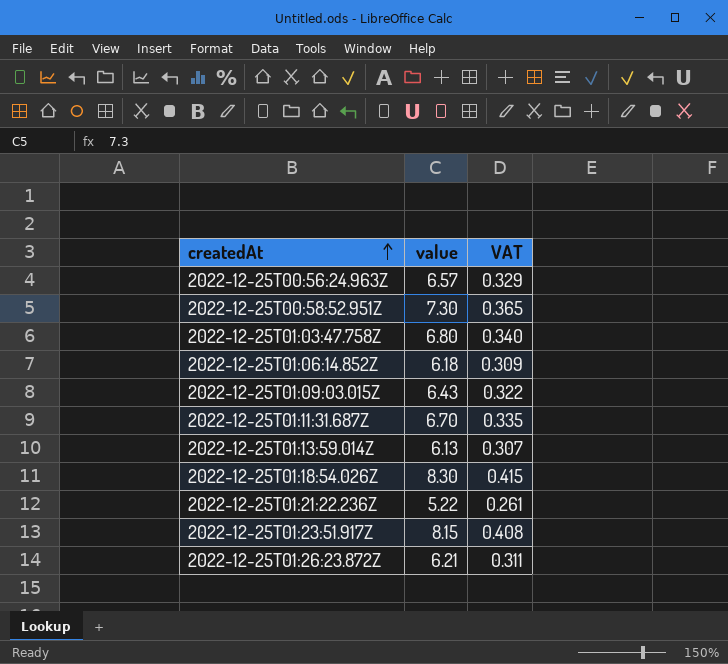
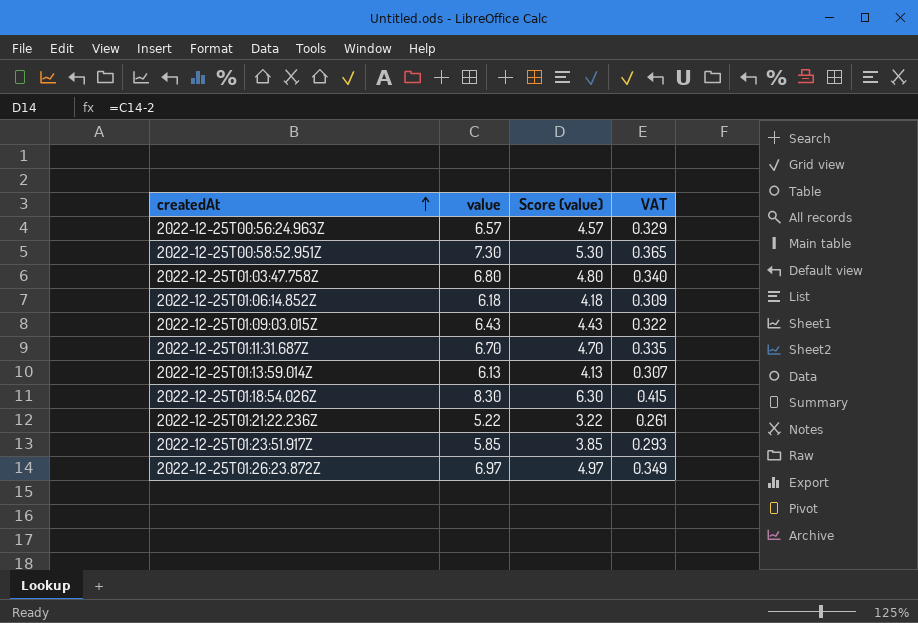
column Score (value) | formula: none -> [value] - 2
2022-12-25T01:23:51.917Z | value: 8.15 -> 5.85
2022-12-25T01:23:51.917Z | VAT: 0.408 -> 0.293
2022-12-25T01:26:23.872Z | value: 6.21 -> 6.97
2022-12-25T01:26:23.872Z | VAT: 0.311 -> 0.349

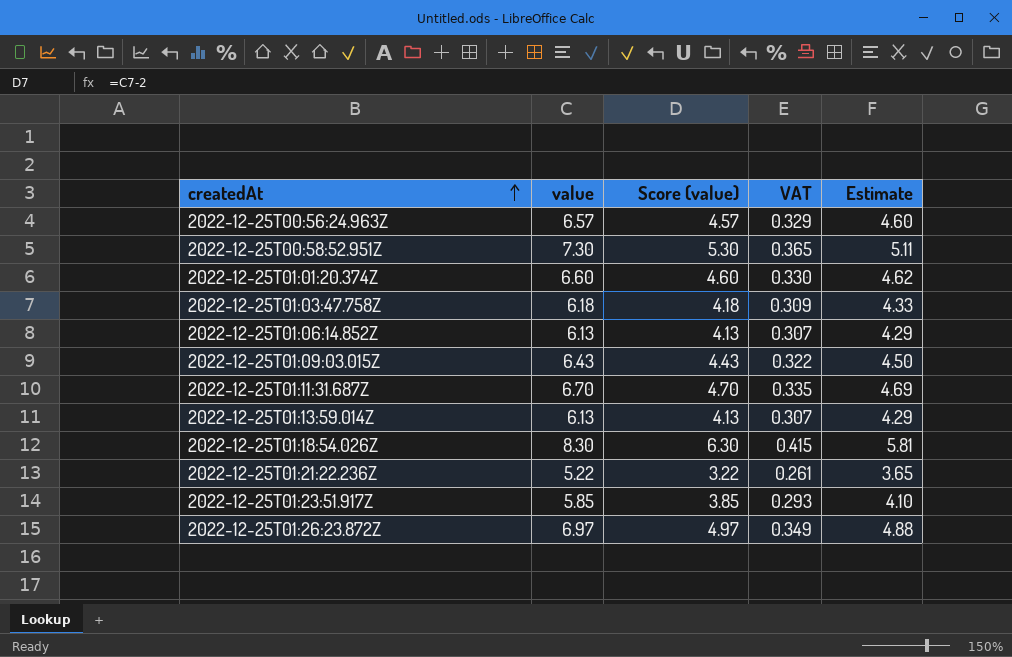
column Estimate | formula: none -> [value] * 0.7
row 2022-12-25T01:01:20.374Z: none -> 6.60 | 4.60 | 0.330 | 4.62
2022-12-25T01:03:47.758Z | value: 6.80 -> 6.18
2022-12-25T01:03:47.758Z | Score (value): 4.80 -> 4.18
2022-12-25T01:03:47.758Z | VAT: 0.340 -> 0.309
2022-12-25T01:06:14.852Z | value: 6.18 -> 6.13
2022-12-25T01:06:14.852Z | Score (value): 4.18 -> 4.13
2022-12-25T01:06:14.852Z | VAT: 0.309 -> 0.307

